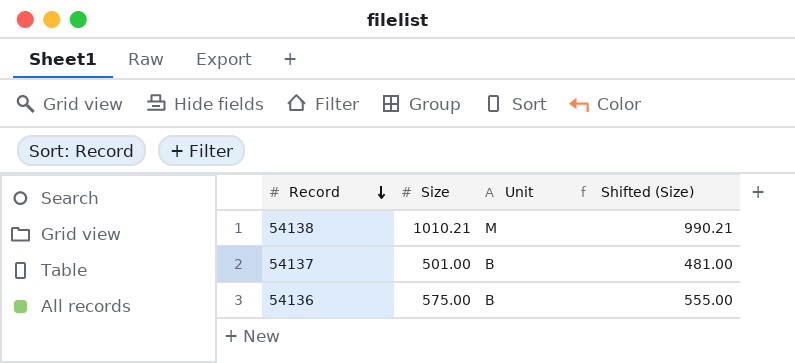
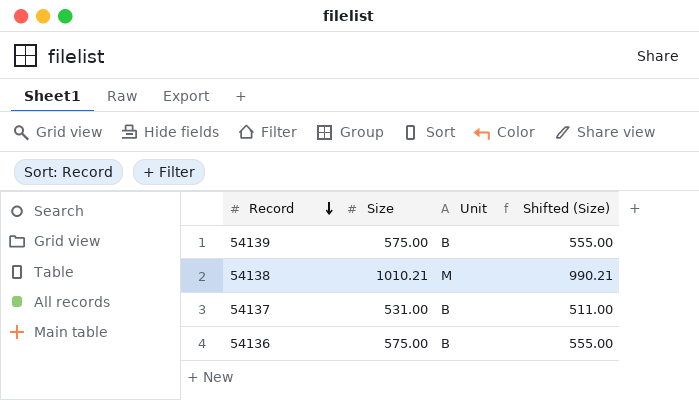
row 54139: none -> 575.00 | B | 555.00
54137 | Size: 501.00 -> 531.00
54137 | Shifted (Size): 481.00 -> 511.00

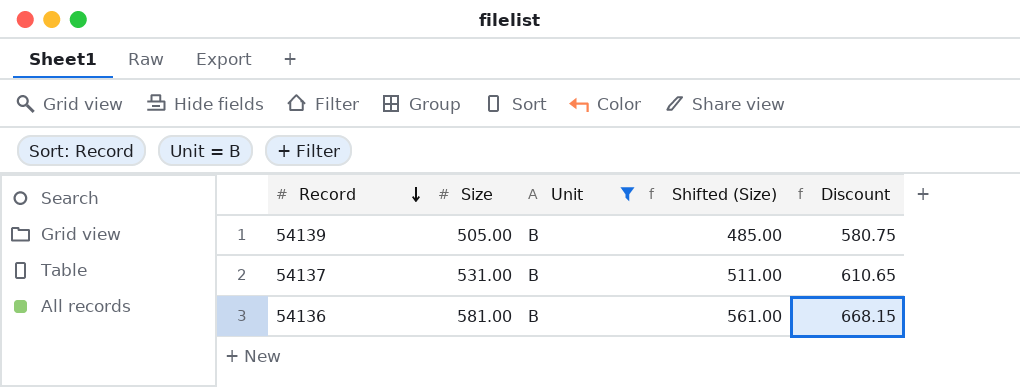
filter: none -> Unit = B
column Discount | formula: none -> [Size] * 1.15
54139 | Size: 575.00 -> 505.00
54139 | Shifted (Size): 555.00 -> 485.00
54136 | Size: 575.00 -> 581.00
54136 | Shifted (Size): 555.00 -> 561.00

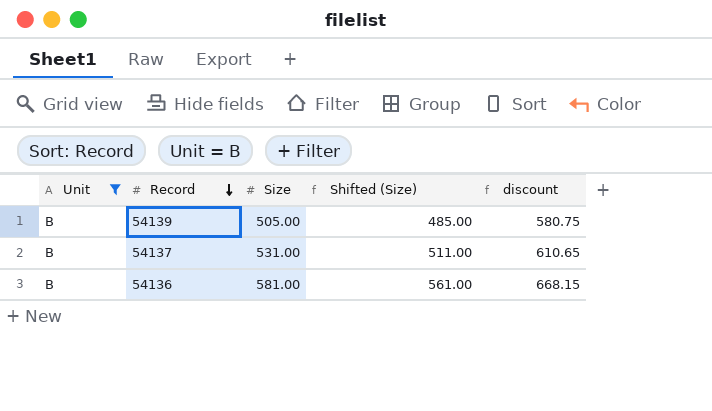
column Unit | position: 3 -> 1
column name: Discount -> discount

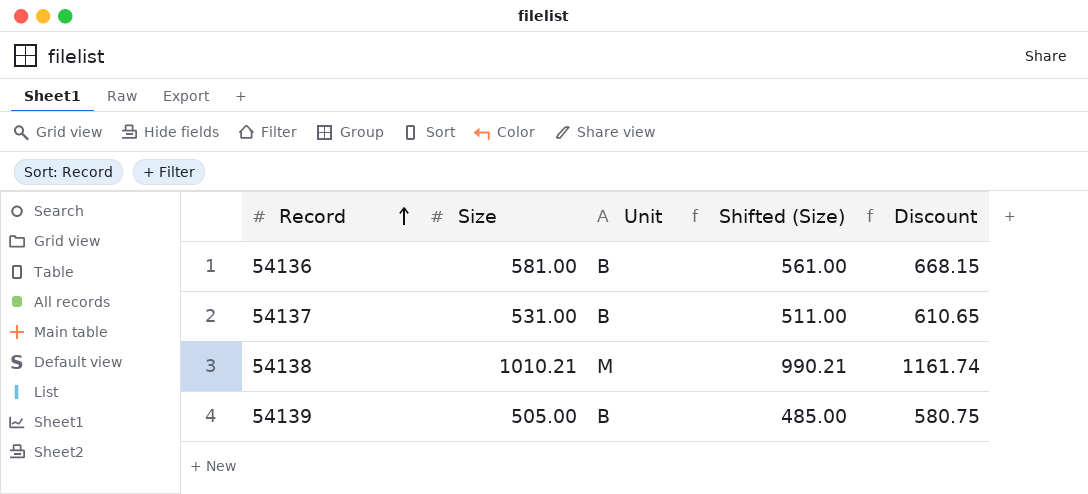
filter: Unit = B -> none
row order: Record descending -> Record ascending
column Unit | position: 1 -> 3
column name: discount -> Discount

